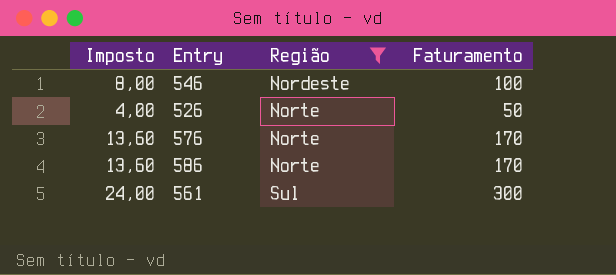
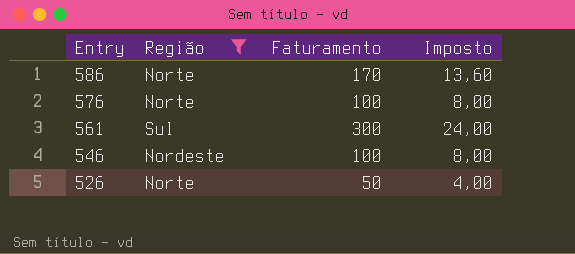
row order: Região ascending -> Entry descending
column Imposto | position: 1 -> 4
576 | Faturamento: 170 -> 100
576 | Imposto: 13,60 -> 8,00

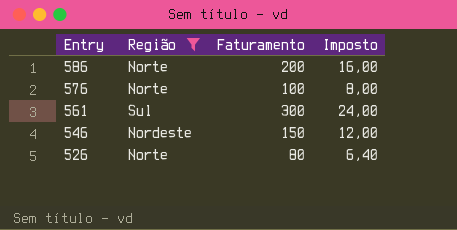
586 | Faturamento: 170 -> 200
586 | Imposto: 13,60 -> 16,00
546 | Faturamento: 100 -> 150
546 | Imposto: 8,00 -> 12,00
526 | Faturamento: 50 -> 80
526 | Imposto: 4,00 -> 6,40

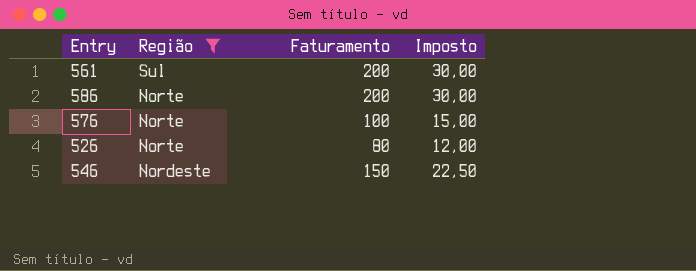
row order: Entry descending -> Região descending
column Imposto | formula: [Faturamento] * 0,08 -> [Faturamento] * 0,15
561 | Faturamento: 300 -> 200

